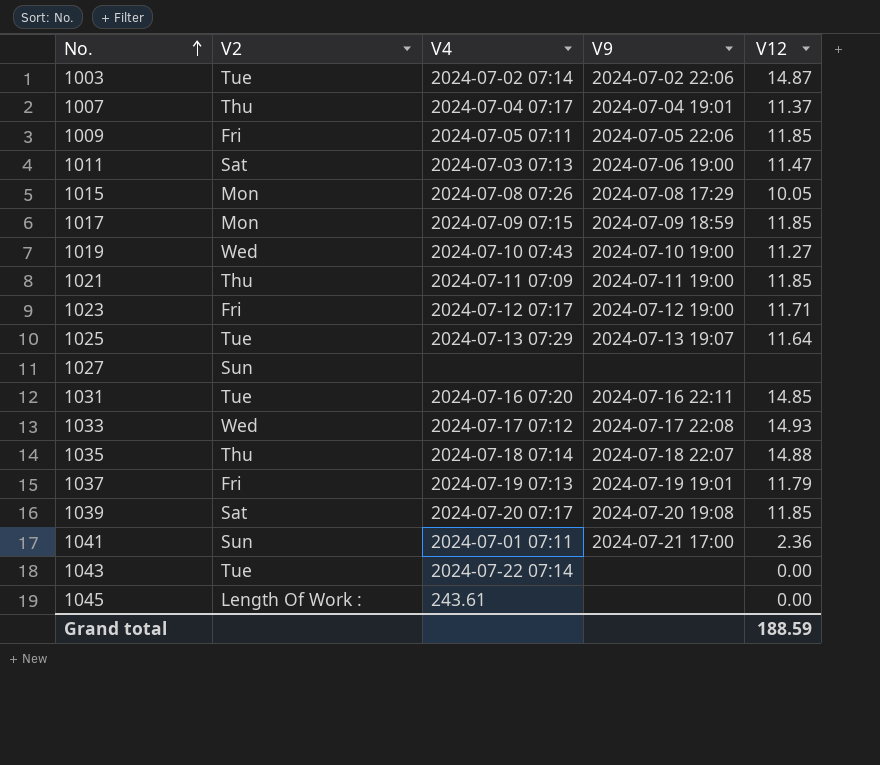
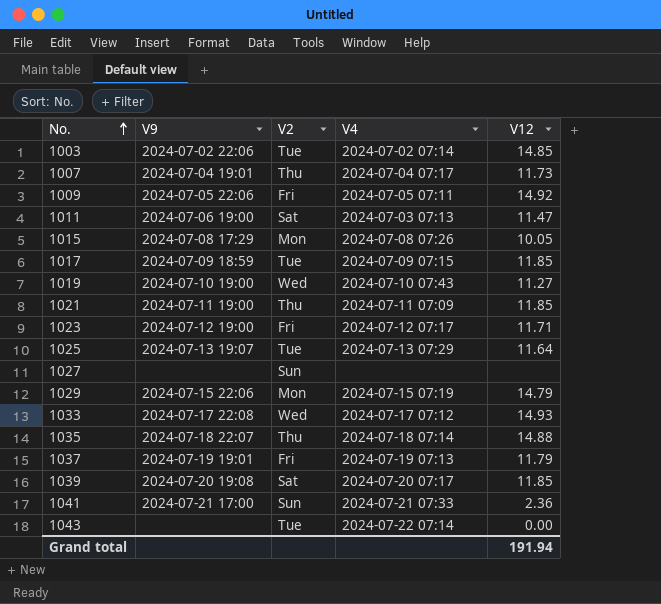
column V9 | position: 4 -> 2
row 1031: Tue | 2024-07-16 07:20 | 2024-07-16 22:11 | 14.85 -> none
row 1045: Length Of Work : | 243.61 | none | 0.00 -> none
1003 | V12: 14.87 -> 14.85
1007 | V12: 11.37 -> 11.73
1009 | V12: 11.85 -> 14.92
1017 | V2: Mon -> Tue
row 1029: none -> 2024-07-15 22:06 | Mon | 2024-07-15 07:19 | 14.79
1041 | V4: 2024-07-01 07:11 -> 2024-07-21 07:33
Grand total | V12: 188.59 -> 191.94

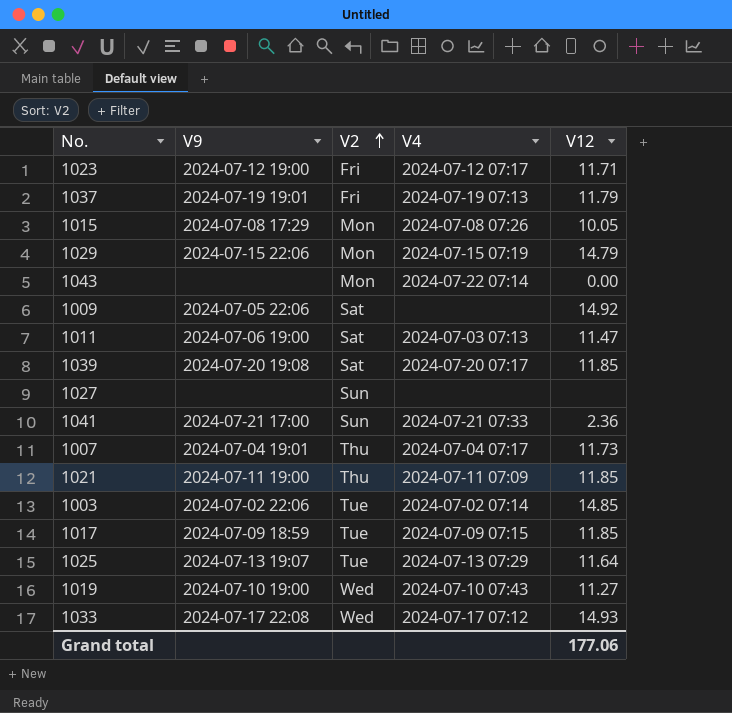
row order: No. ascending -> V2 ascending
row 1035: 2024-07-18 22:07 | Thu | 2024-07-18 07:14 | 14.88 -> none
1043 | V2: Tue -> Mon
1009 | V2: Fri -> Sat
1009 | V4: 2024-07-05 07:11 -> none
Grand total | V12: 191.94 -> 177.06

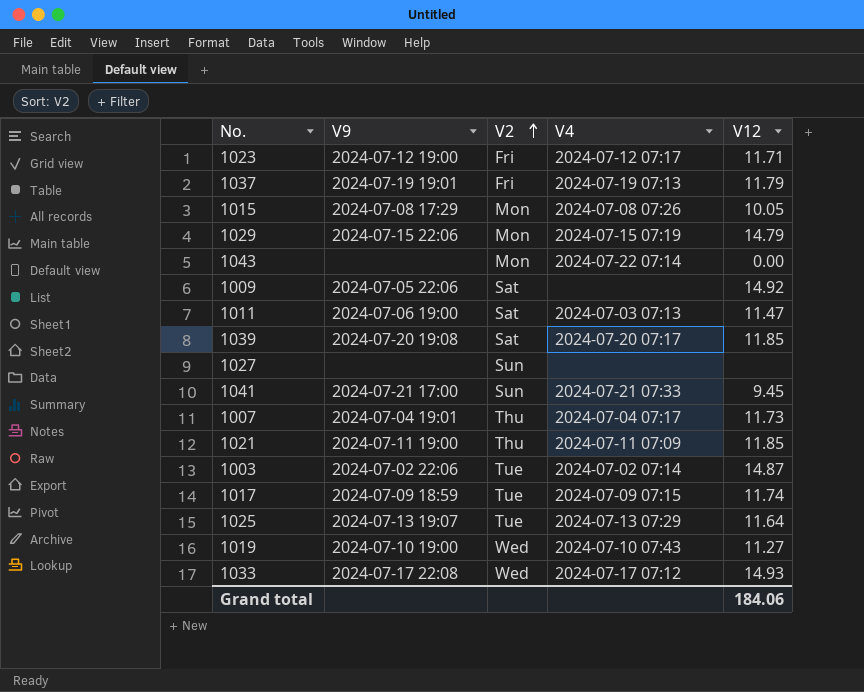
1041 | V12: 2.36 -> 9.45
1003 | V12: 14.85 -> 14.87
1017 | V12: 11.85 -> 11.74
Grand total | V12: 177.06 -> 184.06

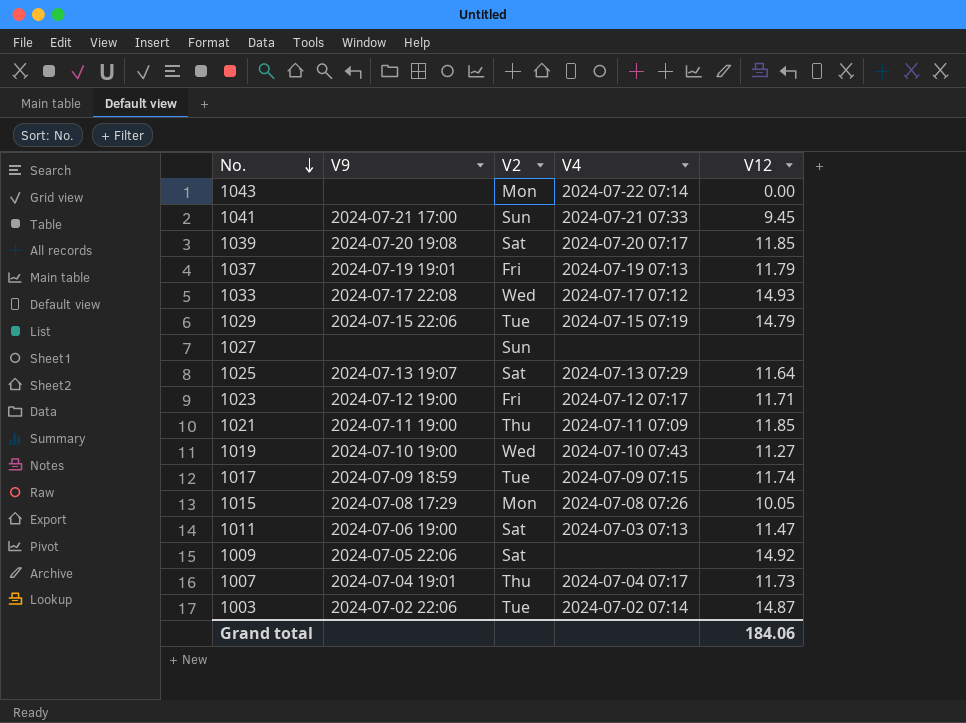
row order: V2 ascending -> No. descending
1029 | V2: Mon -> Tue
1025 | V2: Tue -> Sat

